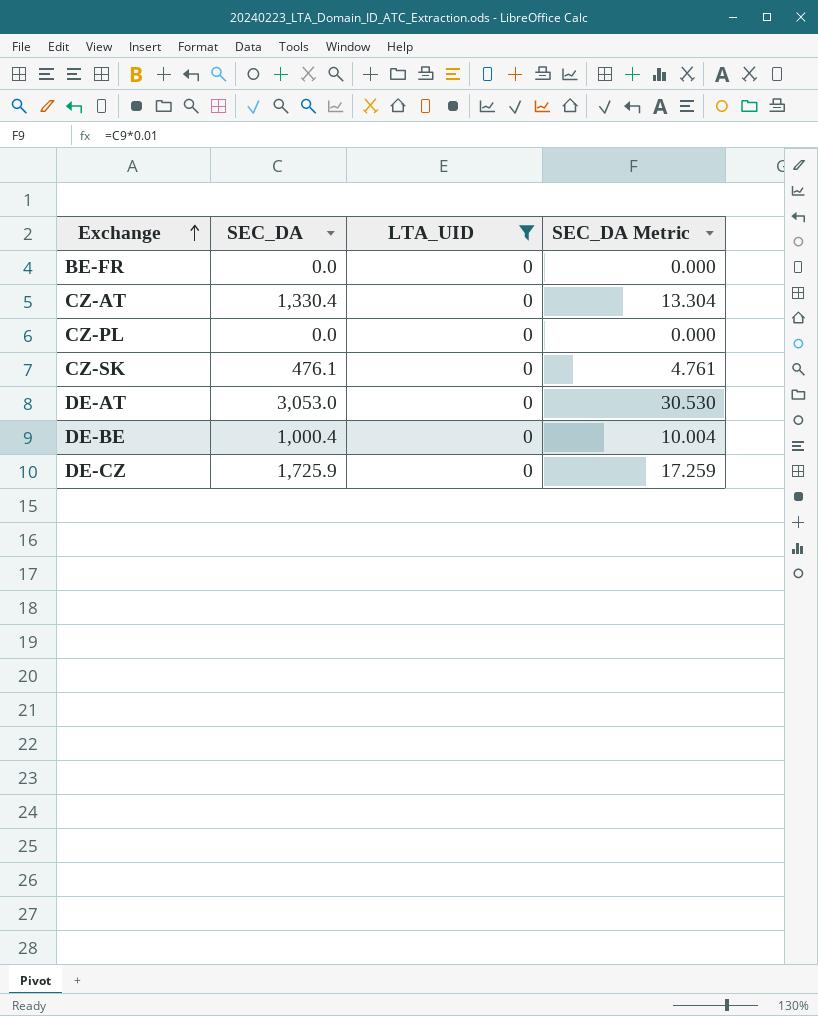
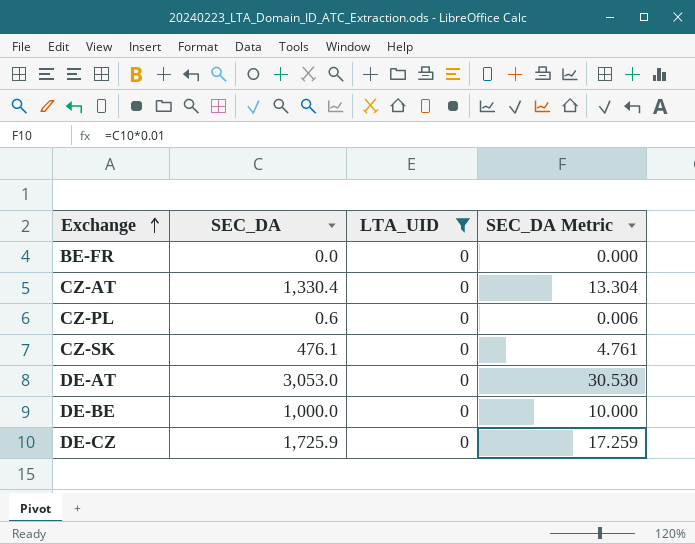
CZ-PL | SEC_DA: 0.0 -> 0.6
CZ-PL | SEC_DA Metric: 0.000 -> 0.006
DE-BE | SEC_DA: 1,000.4 -> 1,000.0
DE-BE | SEC_DA Metric: 10.004 -> 10.000

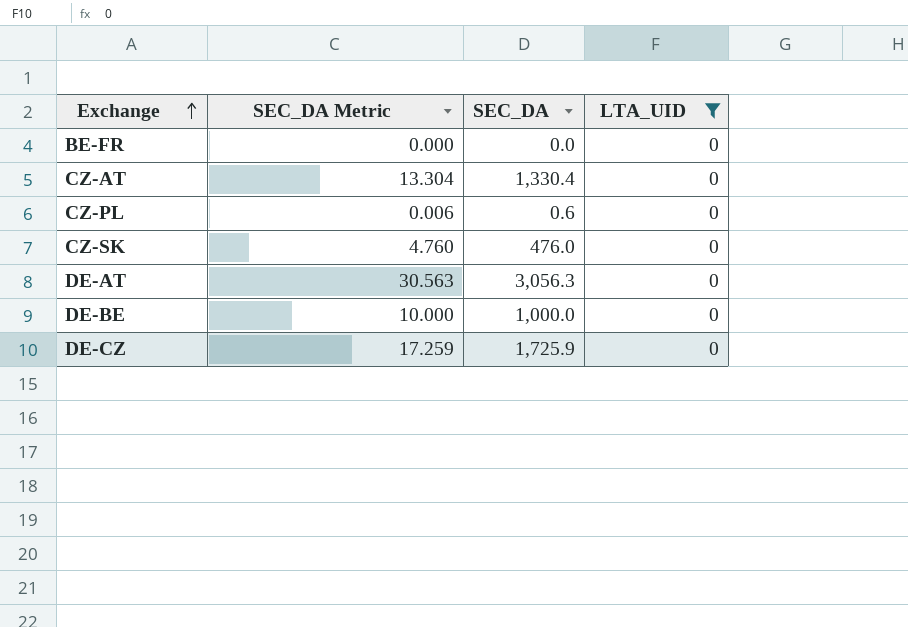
column SEC_DA Metric | position: 4 -> 2
CZ-SK | SEC_DA Metric: 4.761 -> 4.760
CZ-SK | SEC_DA: 476.1 -> 476.0
DE-AT | SEC_DA Metric: 30.530 -> 30.563
DE-AT | SEC_DA: 3,053.0 -> 3,056.3

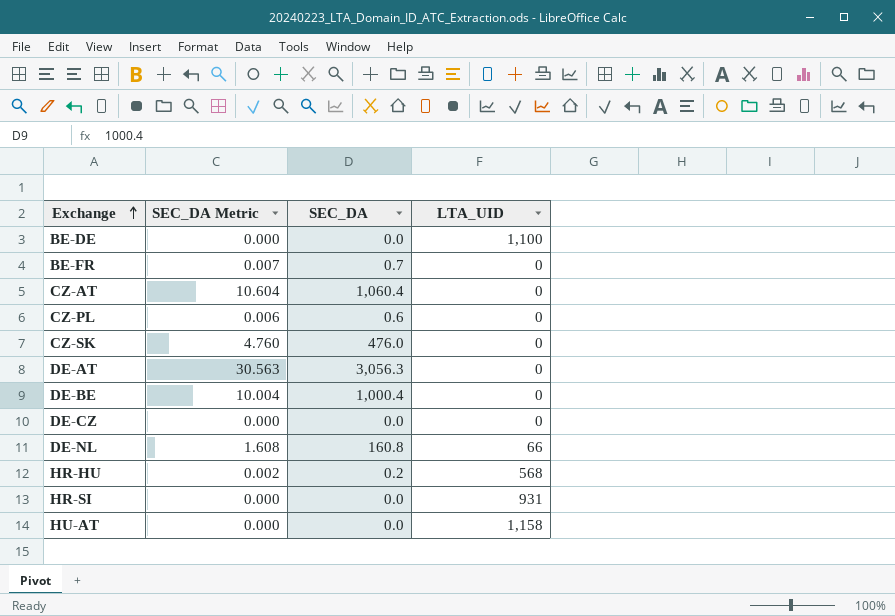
filter: LTA_UID = 0 -> none
BE-FR | SEC_DA Metric: 0.000 -> 0.007
BE-FR | SEC_DA: 0.0 -> 0.7
CZ-AT | SEC_DA Metric: 13.304 -> 10.604
CZ-AT | SEC_DA: 1,330.4 -> 1,060.4
DE-BE | SEC_DA Metric: 10.000 -> 10.004
DE-BE | SEC_DA: 1,000.0 -> 1,000.4
DE-CZ | SEC_DA Metric: 17.259 -> 0.000
DE-CZ | SEC_DA: 1,725.9 -> 0.0

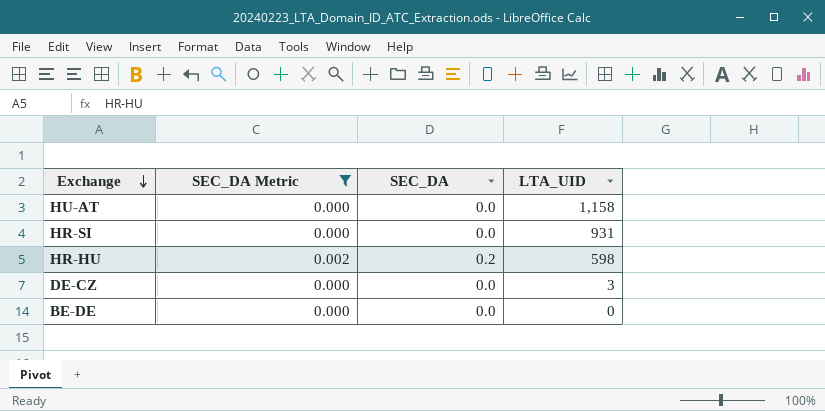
filter: none -> SEC_DA Metric <= 0.002
row order: Exchange ascending -> Exchange descending
HR-HU | LTA_UID: 568 -> 598
DE-CZ | LTA_UID: 0 -> 3
BE-DE | LTA_UID: 1,100 -> 0

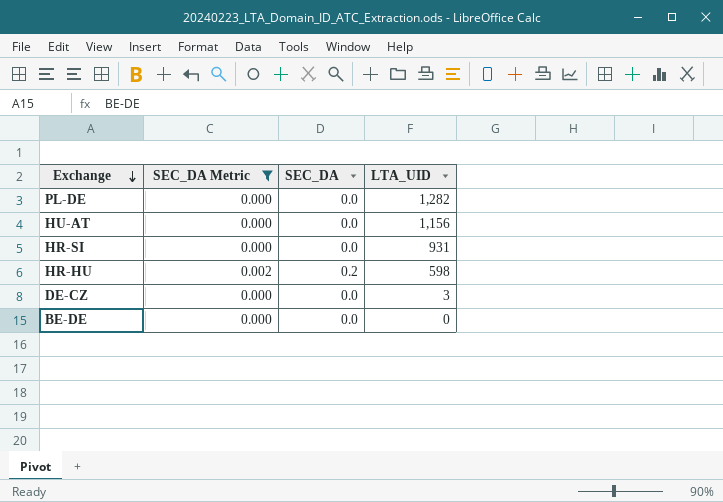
row PL-DE: none -> 0.000 | 0.0 | 1,282
HU-AT | LTA_UID: 1,158 -> 1,156

